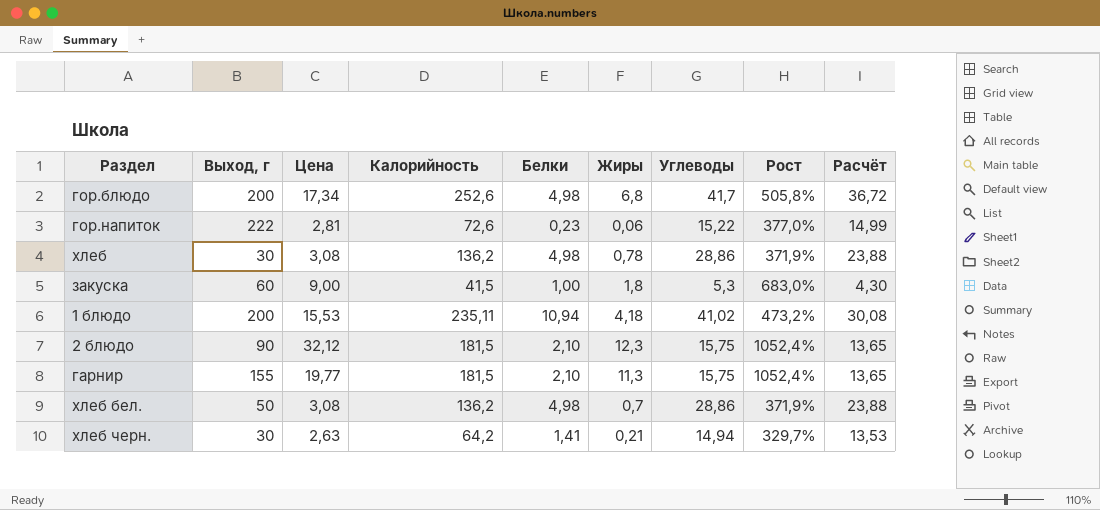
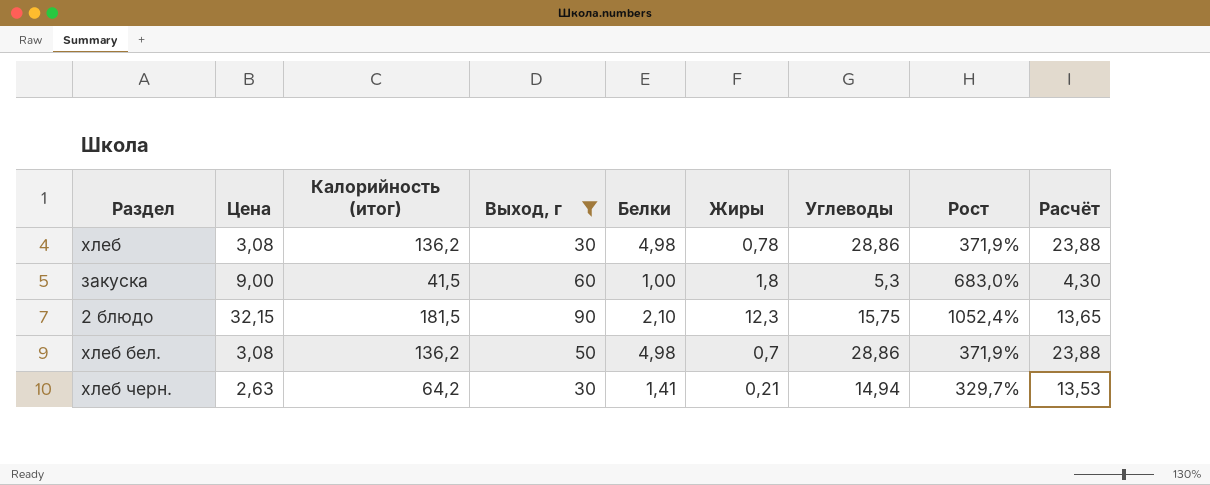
filter: none -> Выход, г <= 90
column name: Калорийность -> Калорийность (итог)
column Выход, г | position: 2 -> 4
2 блюдо | Цена: 32,12 -> 32,15

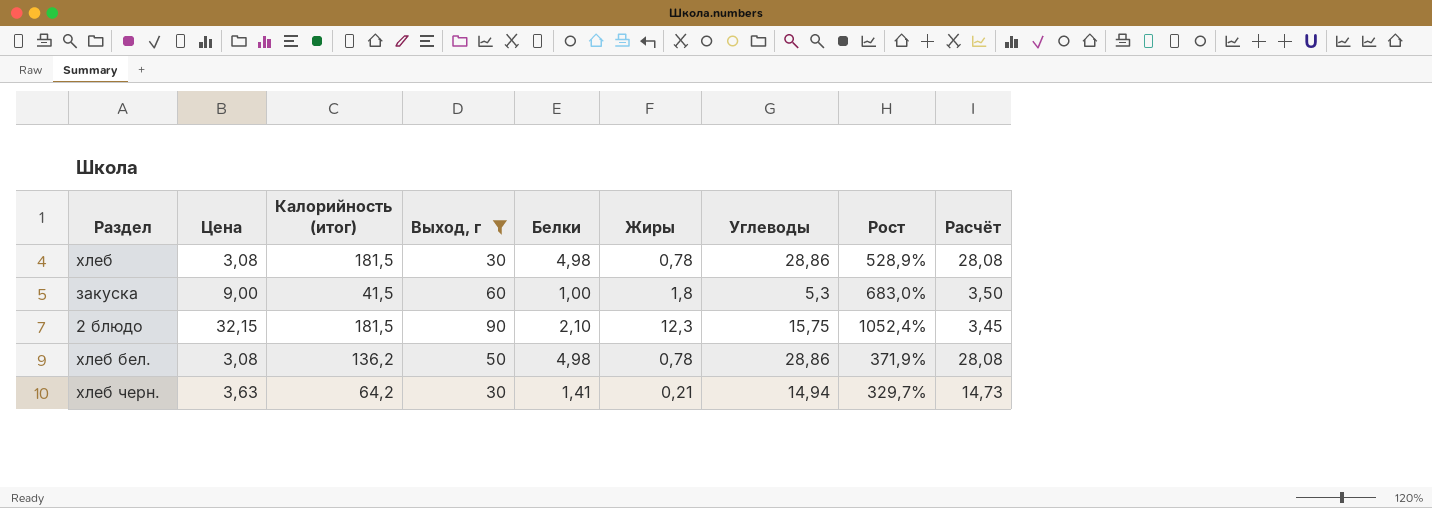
column Расчёт | formula: [Углеводы] - [Белки] -> [Углеводы] - [Жиры]
хлеб | Калорийность (итог): 136,2 -> 181,5
хлеб | Рост: 371,9% -> 528,9%
хлеб бел. | Жиры: 0,7 -> 0,78
хлеб черн. | Цена: 2,63 -> 3,63

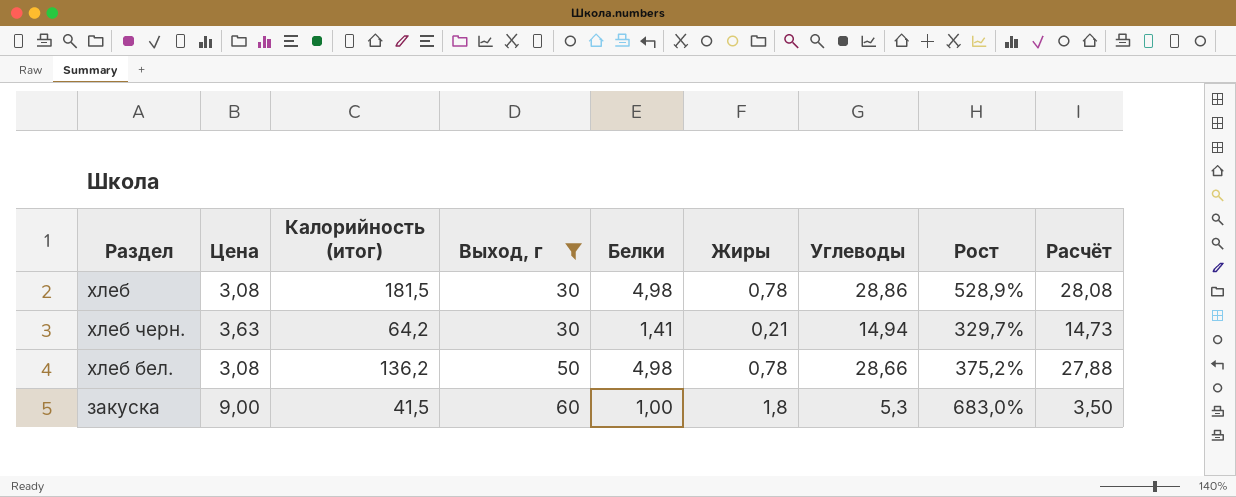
row order: none -> Выход, г ascending
row 2 блюдо: 32,15 | 181,5 | 90 | 2,10 | 12,3 | 15,75 | 1052,4% | 3,45 -> none
хлеб бел. | Углеводы: 28,86 -> 28,66
хлеб бел. | Рост: 371,9% -> 375,2%
хлеб бел. | Расчёт: 28,08 -> 27,88

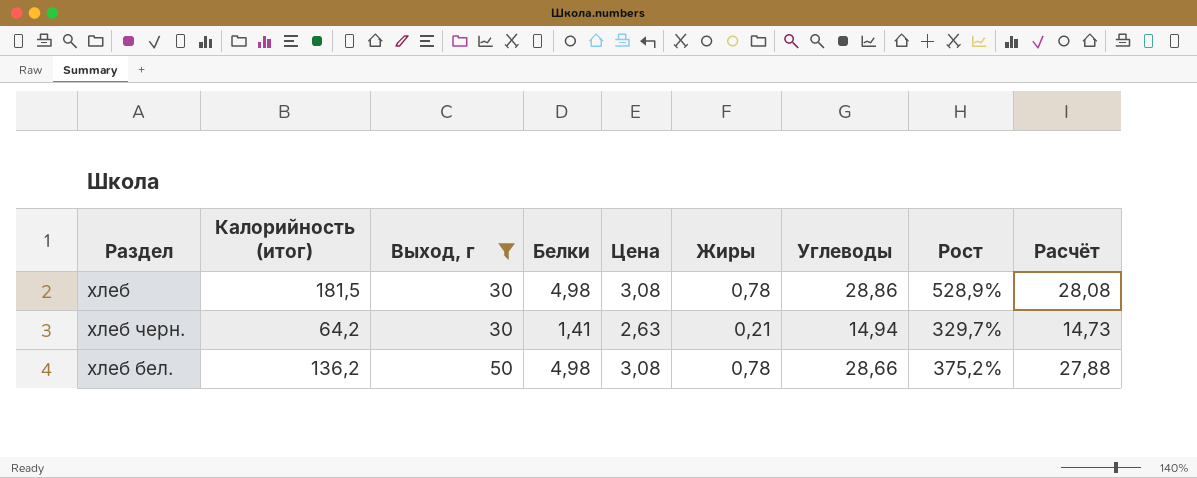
column Цена | position: 2 -> 5
row закуска: 9,00 | 41,5 | 60 | 1,00 | 1,8 | 5,3 | 683,0% | 3,50 -> none
хлеб черн. | Цена: 3,63 -> 2,63

